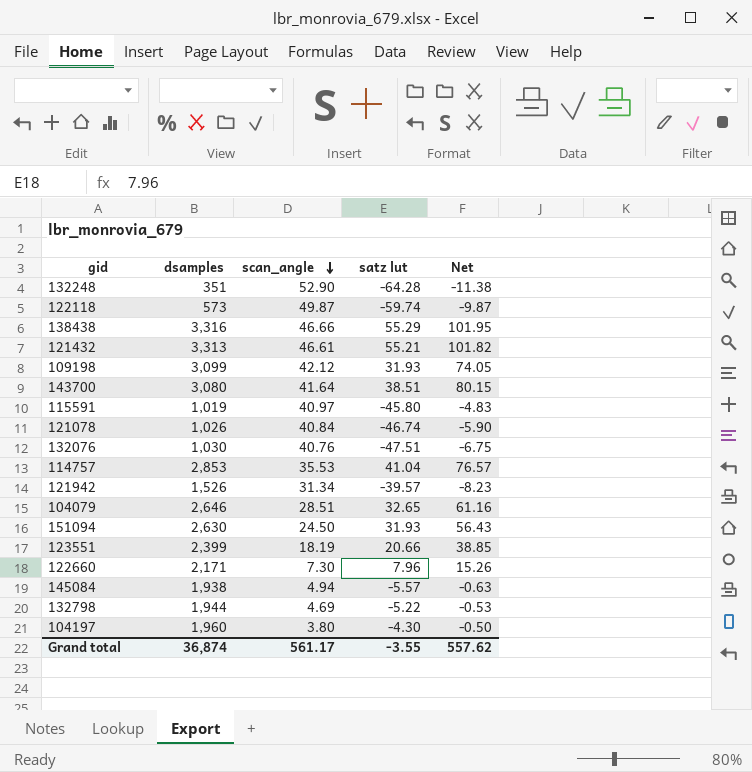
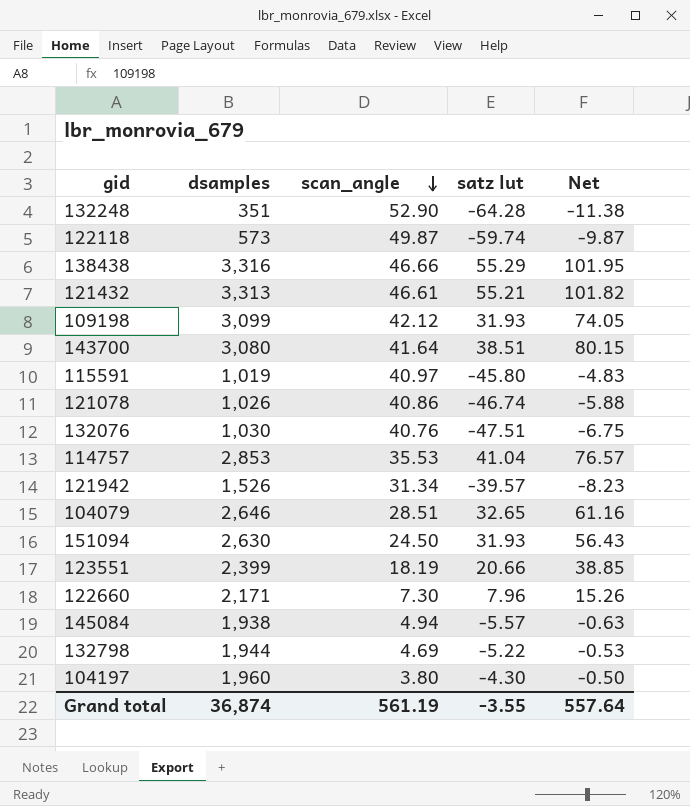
121078 | scan_angle: 40.84 -> 40.86
121078 | Net: -5.90 -> -5.88
Grand total | scan_angle: 561.17 -> 561.19
Grand total | Net: 557.62 -> 557.64

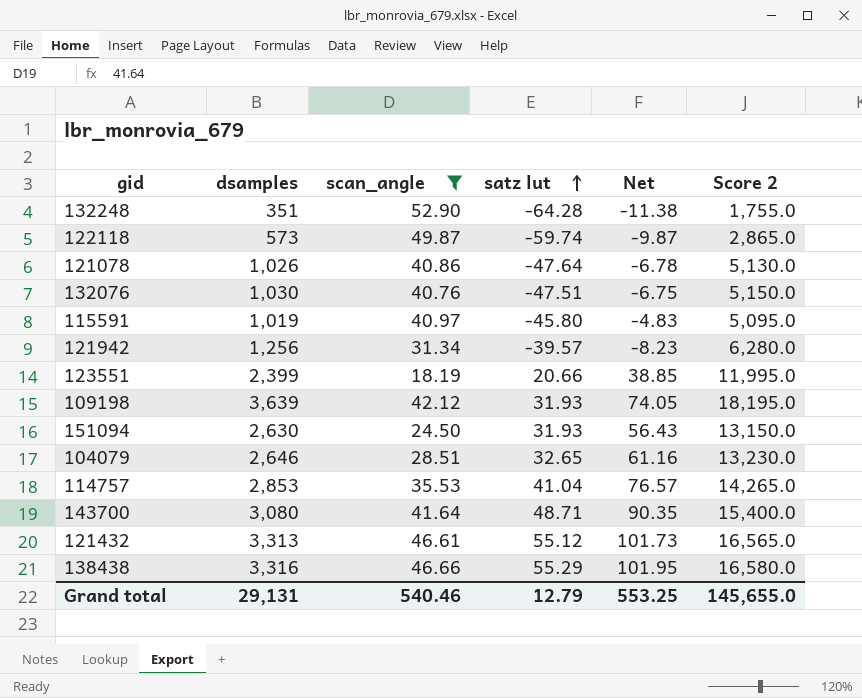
filter: none -> scan_angle >= 18.19
row order: scan_angle descending -> satz lut ascending
column Score 2 | formula: none -> [dsamples] * 5
121078 | satz lut: -46.74 -> -47.64
121078 | Net: -5.88 -> -6.78
121942 | dsamples: 1,526 -> 1,256
109198 | dsamples: 3,099 -> 3,639
143700 | satz lut: 38.51 -> 48.71
143700 | Net: 80.15 -> 90.35
121432 | satz lut: 55.21 -> 55.12
121432 | Net: 101.82 -> 101.73
Grand total | dsamples: 36,874 -> 29,131
Grand total | scan_angle: 561.19 -> 540.46
Grand total | satz lut: -3.55 -> 12.79
Grand total | Net: 557.64 -> 553.25

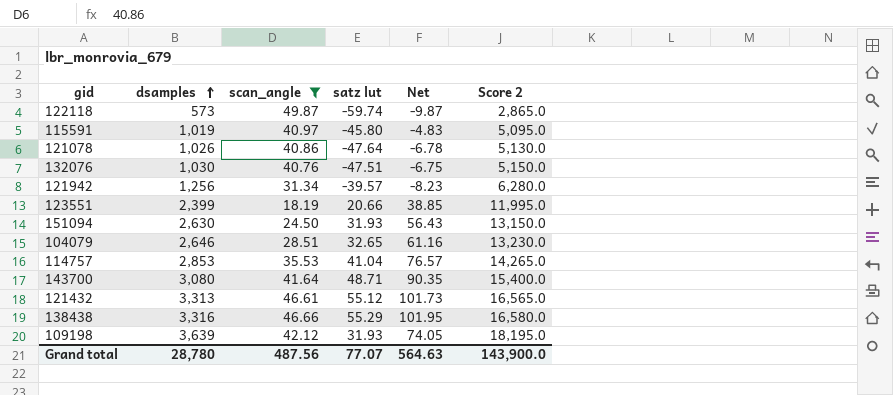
row order: satz lut ascending -> dsamples ascending
row 132248: 351 | 52.90 | -64.28 | -11.38 | 1,755.0 -> none
Grand total | dsamples: 29,131 -> 28,780
Grand total | scan_angle: 540.46 -> 487.56
Grand total | satz lut: 12.79 -> 77.07
Grand total | Net: 553.25 -> 564.63
Grand total | Score 2: 145,655.0 -> 143,900.0

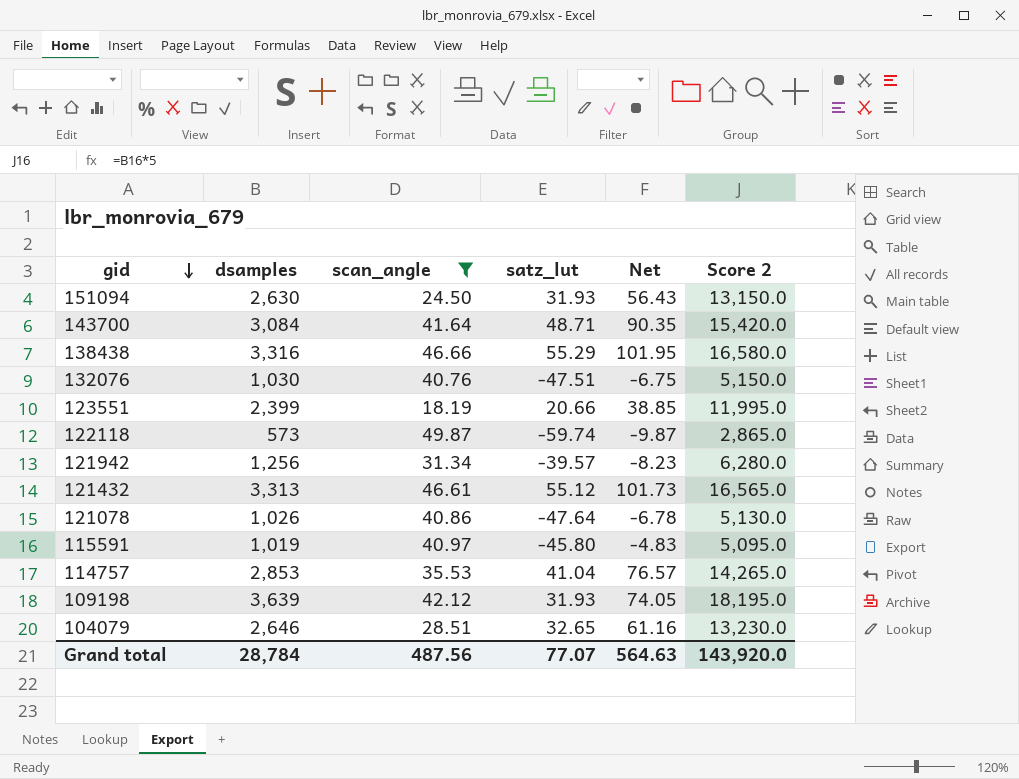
row order: dsamples ascending -> gid descending
column name: satz lut -> satz_lut
143700 | dsamples: 3,080 -> 3,084
143700 | Score 2: 15,400.0 -> 15,420.0
Grand total | dsamples: 28,780 -> 28,784
Grand total | Score 2: 143,900.0 -> 143,920.0

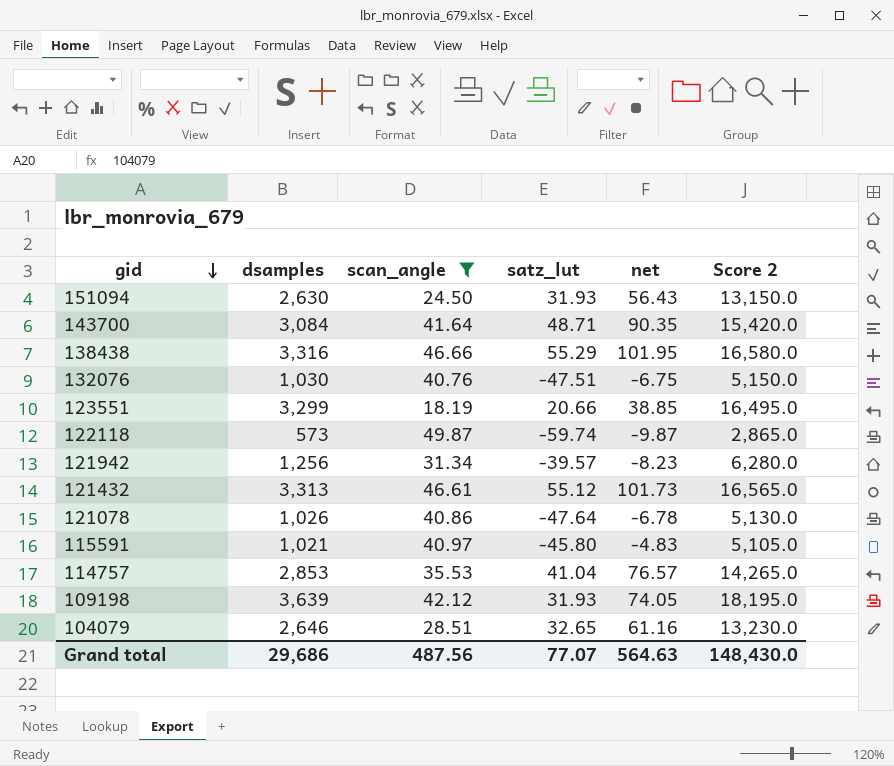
column name: Net -> net
123551 | dsamples: 2,399 -> 3,299
123551 | Score 2: 11,995.0 -> 16,495.0
115591 | dsamples: 1,019 -> 1,021
115591 | Score 2: 5,095.0 -> 5,105.0
Grand total | dsamples: 28,784 -> 29,686
Grand total | Score 2: 143,920.0 -> 148,430.0

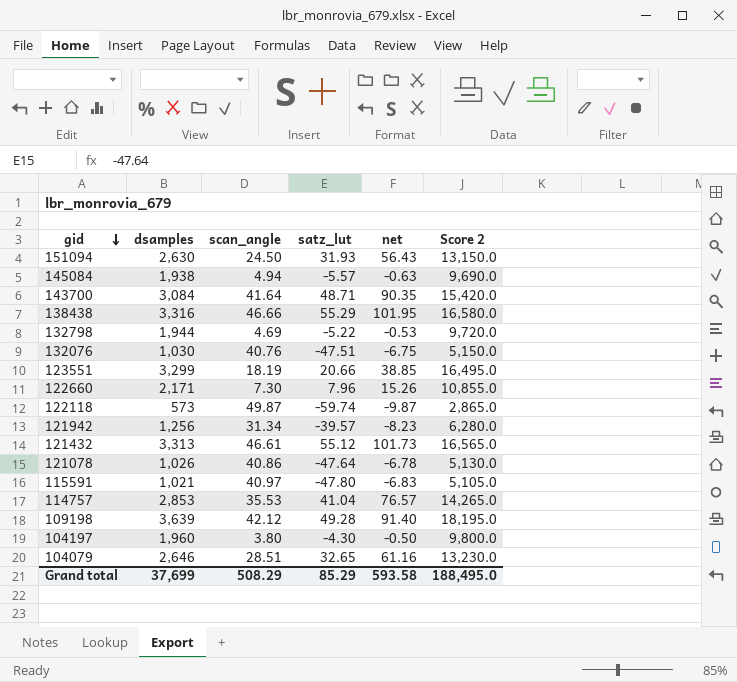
filter: scan_angle >= 18.19 -> none
115591 | satz_lut: -45.80 -> -47.80
115591 | net: -4.83 -> -6.83
109198 | satz_lut: 31.93 -> 49.28
109198 | net: 74.05 -> 91.40
Grand total | dsamples: 29,686 -> 37,699
Grand total | scan_angle: 487.56 -> 508.29
Grand total | satz_lut: 77.07 -> 85.29
Grand total | net: 564.63 -> 593.58
Grand total | Score 2: 148,430.0 -> 188,495.0

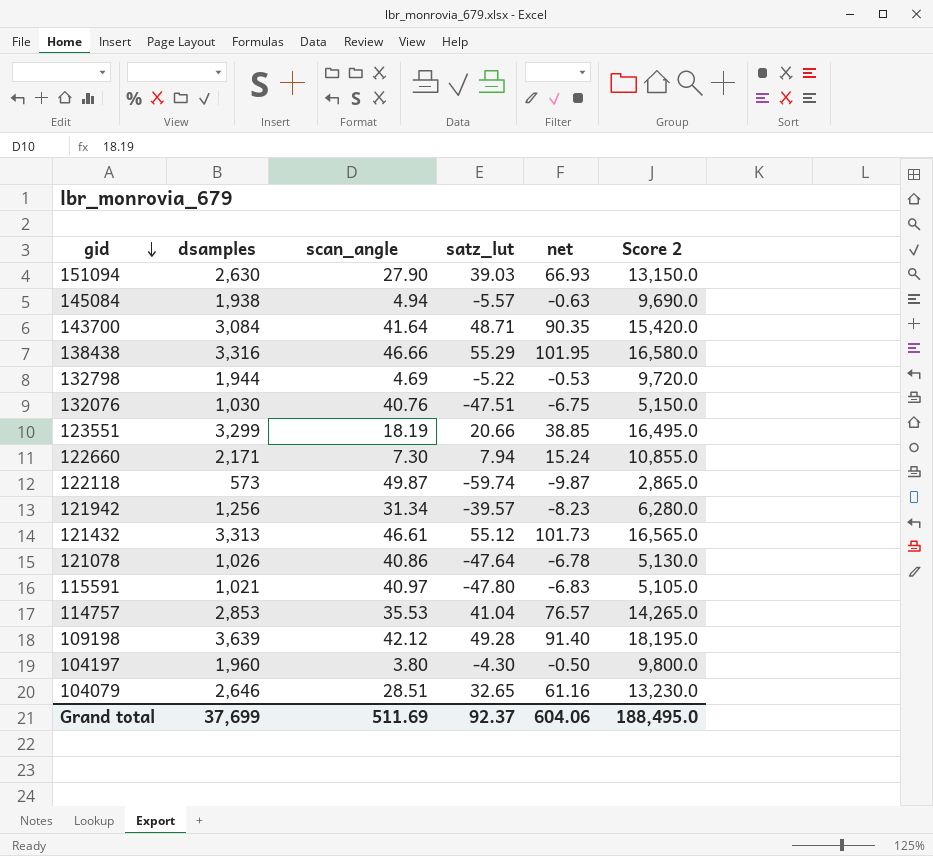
151094 | scan_angle: 24.50 -> 27.90
151094 | satz_lut: 31.93 -> 39.03
151094 | net: 56.43 -> 66.93
122660 | satz_lut: 7.96 -> 7.94
122660 | net: 15.26 -> 15.24
Grand total | scan_angle: 508.29 -> 511.69
Grand total | satz_lut: 85.29 -> 92.37
Grand total | net: 593.58 -> 604.06

